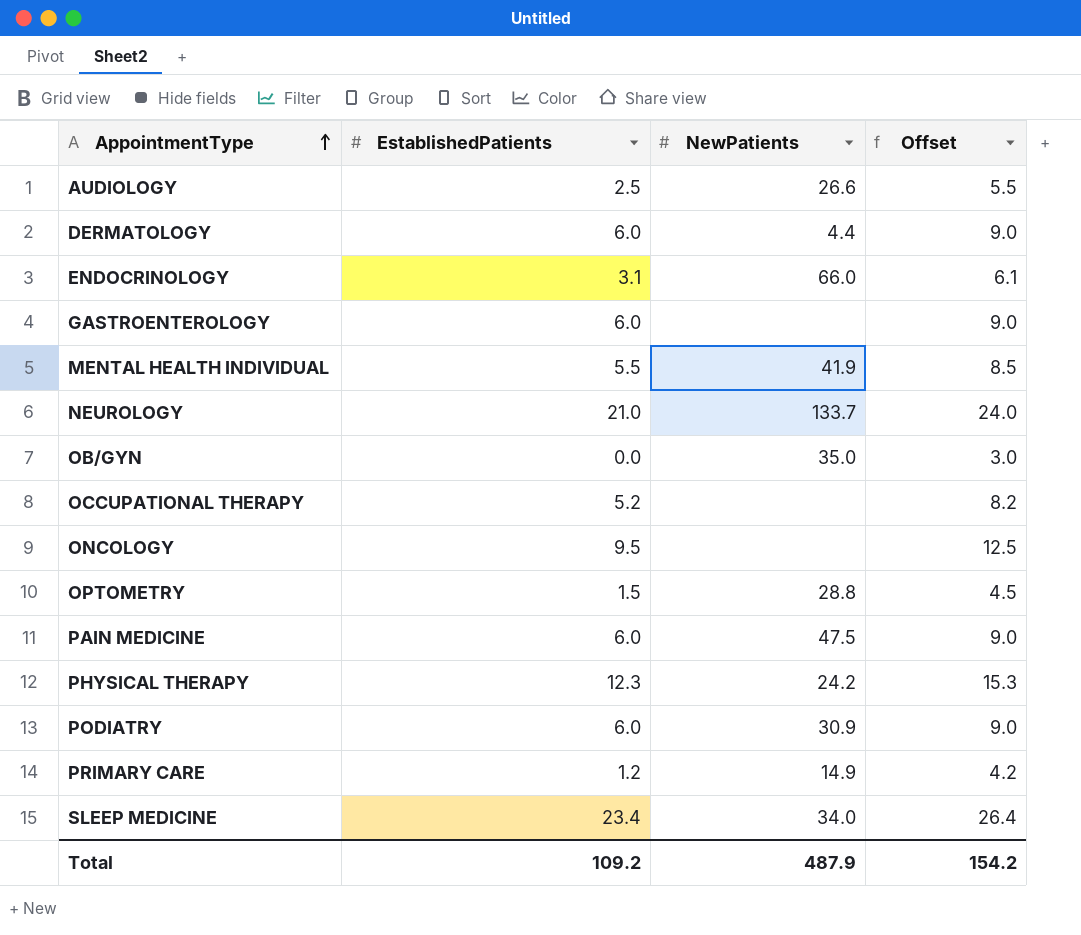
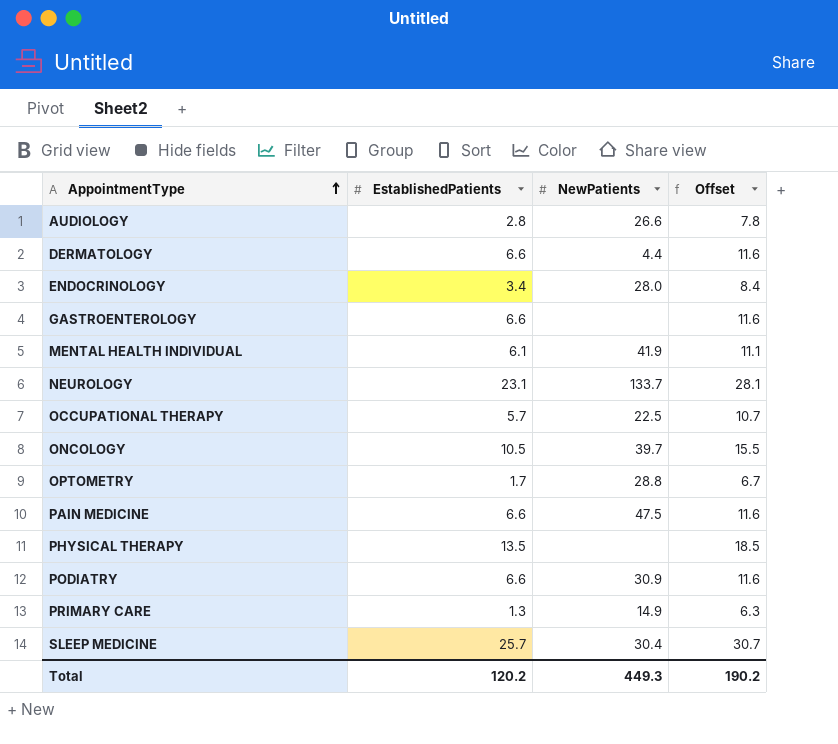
column Offset | formula: [EstablishedPatients] + 3 -> [EstablishedPatients] + 5
row OB/GYN: 0.0 | 35.0 | 3.0 -> none
AUDIOLOGY | EstablishedPatients: 2.5 -> 2.8
DERMATOLOGY | EstablishedPatients: 6.0 -> 6.6
ENDOCRINOLOGY | EstablishedPatients: 3.1 -> 3.4
ENDOCRINOLOGY | NewPatients: 66.0 -> 28.0
GASTROENTEROLOGY | EstablishedPatients: 6.0 -> 6.6
MENTAL HEALTH INDIVIDUAL | EstablishedPatients: 5.5 -> 6.1
NEUROLOGY | EstablishedPatients: 21.0 -> 23.1
OCCUPATIONAL THERAPY | EstablishedPatients: 5.2 -> 5.7
OCCUPATIONAL THERAPY | NewPatients: none -> 22.5
ONCOLOGY | EstablishedPatients: 9.5 -> 10.5
ONCOLOGY | NewPatients: none -> 39.7
OPTOMETRY | EstablishedPatients: 1.5 -> 1.7
PAIN MEDICINE | EstablishedPatients: 6.0 -> 6.6
PHYSICAL THERAPY | EstablishedPatients: 12.3 -> 13.5
PHYSICAL THERAPY | NewPatients: 24.2 -> none
PODIATRY | EstablishedPatients: 6.0 -> 6.6
PRIMARY CARE | EstablishedPatients: 1.2 -> 1.3
SLEEP MEDICINE | EstablishedPatients: 23.4 -> 25.7
SLEEP MEDICINE | NewPatients: 34.0 -> 30.4
Total | EstablishedPatients: 109.2 -> 120.2
Total | NewPatients: 487.9 -> 449.3
Total | Offset: 154.2 -> 190.2

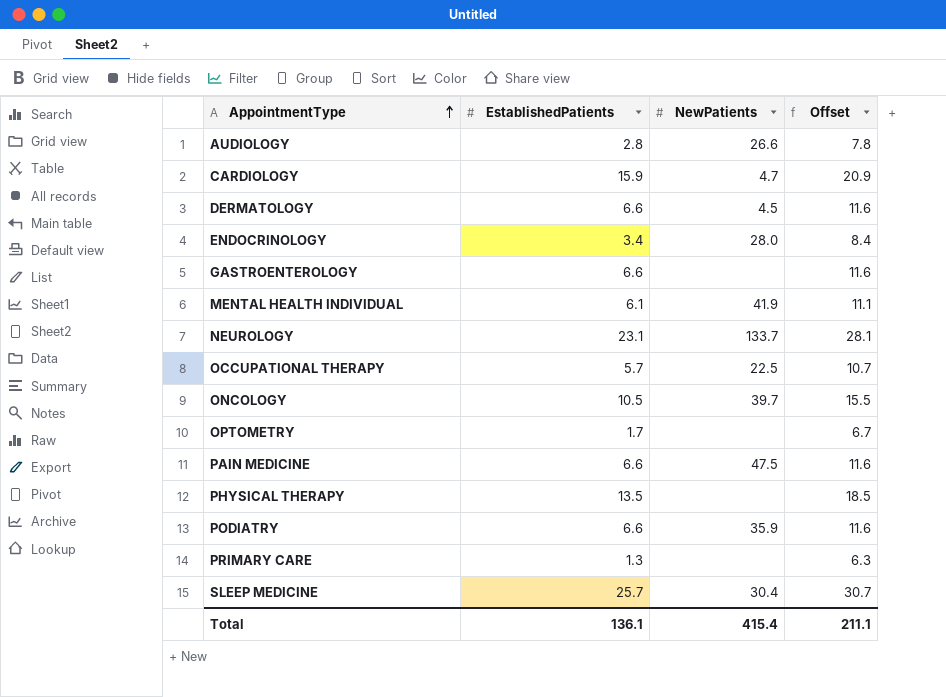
row CARDIOLOGY: none -> 15.9 | 4.7 | 20.9
DERMATOLOGY | NewPatients: 4.4 -> 4.5
OPTOMETRY | NewPatients: 28.8 -> none
PODIATRY | NewPatients: 30.9 -> 35.9
PRIMARY CARE | NewPatients: 14.9 -> none
Total | EstablishedPatients: 120.2 -> 136.1
Total | NewPatients: 449.3 -> 415.4
Total | Offset: 190.2 -> 211.1

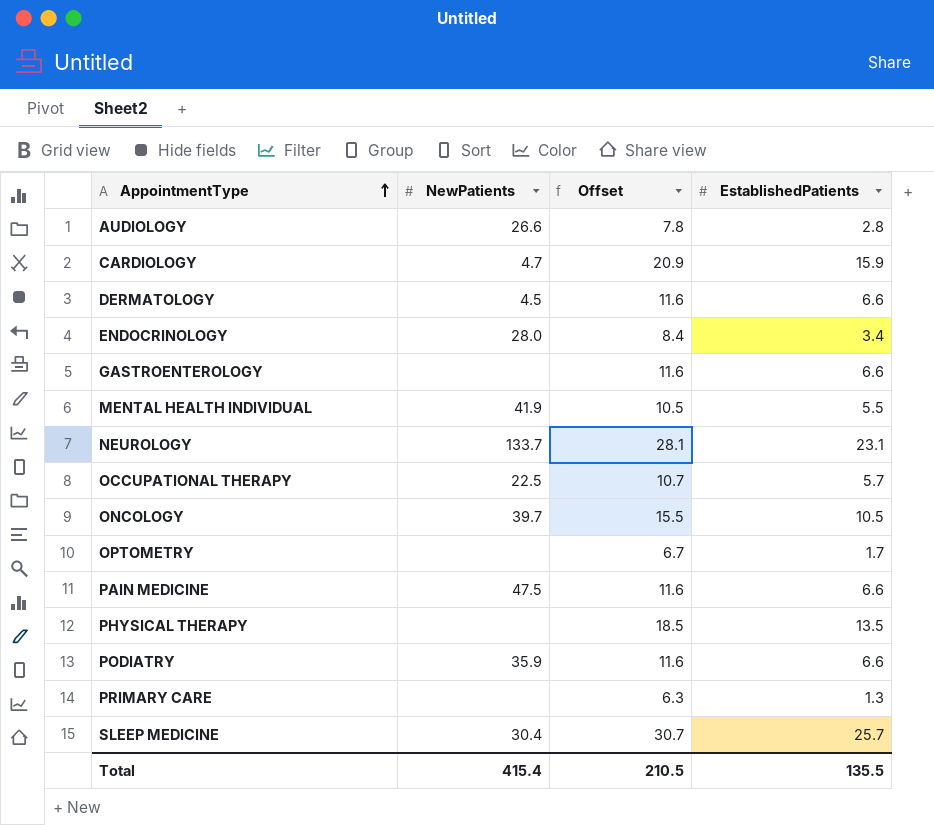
column EstablishedPatients | position: 2 -> 4
MENTAL HEALTH INDIVIDUAL | Offset: 11.1 -> 10.5
MENTAL HEALTH INDIVIDUAL | EstablishedPatients: 6.1 -> 5.5
Total | Offset: 211.1 -> 210.5
Total | EstablishedPatients: 136.1 -> 135.5

